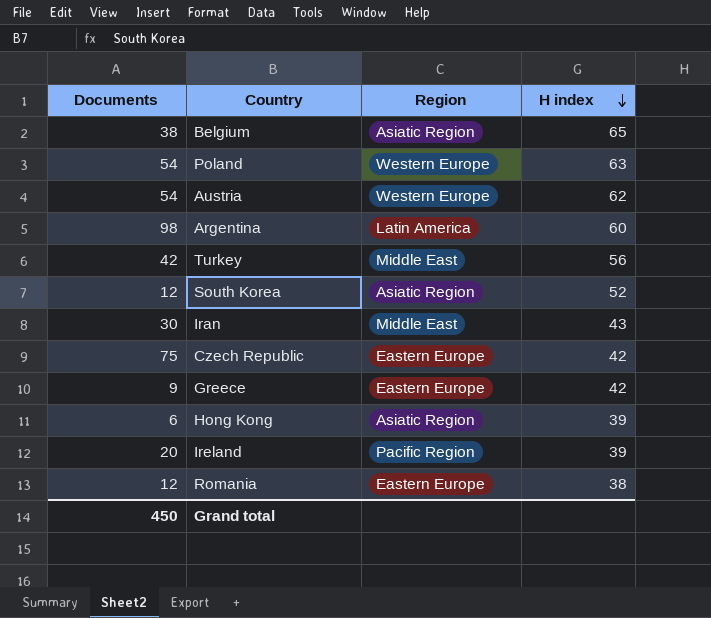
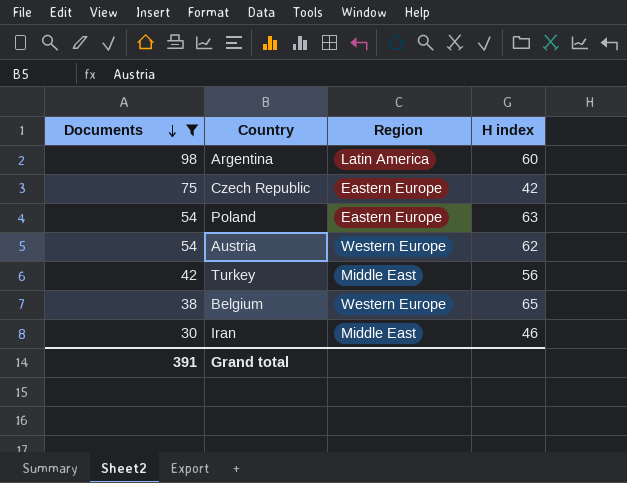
filter: none -> Documents >= 30
row order: H index descending -> Documents descending
Poland | Region: Western Europe -> Eastern Europe
Belgium | Region: Asiatic Region -> Western Europe
Iran | H index: 43 -> 46
Grand total | Documents: 450 -> 391

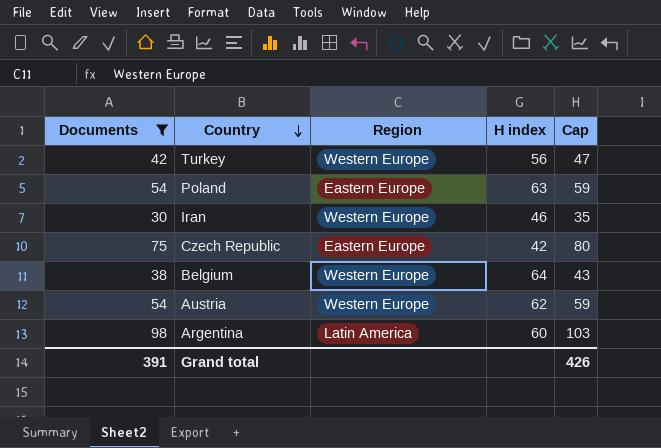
row order: Documents descending -> Country descending
column Cap | formula: none -> [Documents] + 5
Turkey | Region: Middle East -> Western Europe
Iran | Region: Middle East -> Western Europe
Belgium | H index: 65 -> 64

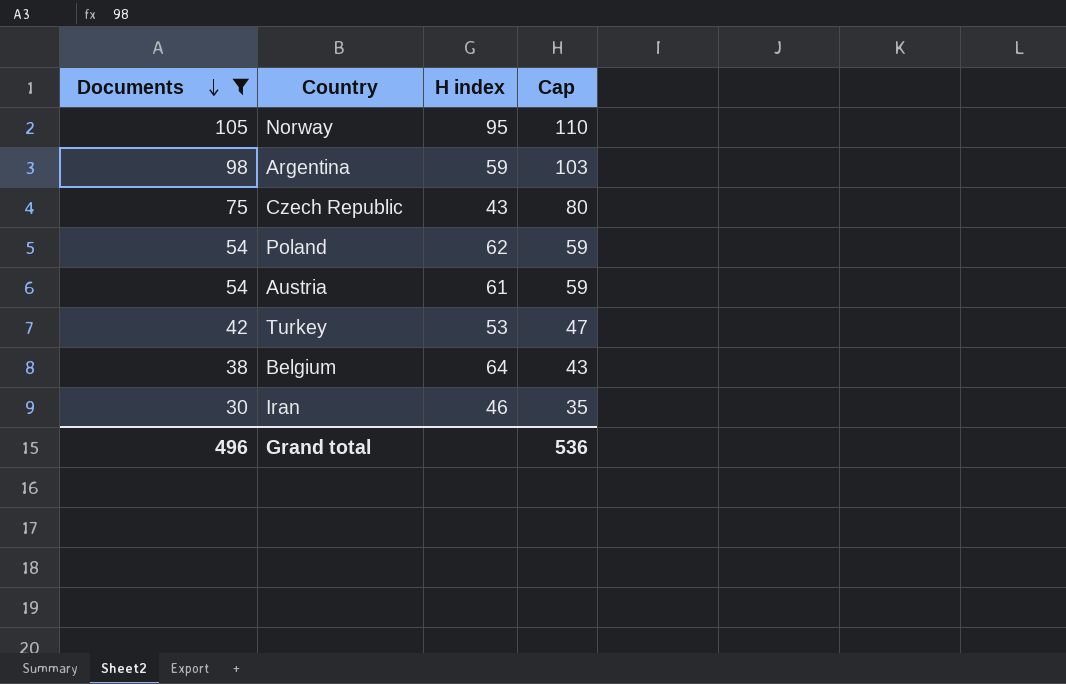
row order: Country descending -> Documents descending
column Region | position: 3 -> none
row Norway: none -> 105 | 95 | 110
Argentina | H index: 60 -> 59
Czech Republic | H index: 42 -> 43
Poland | H index: 63 -> 62
Austria | H index: 62 -> 61
Turkey | H index: 56 -> 53
Grand total | Documents: 391 -> 496
Grand total | Cap: 426 -> 536

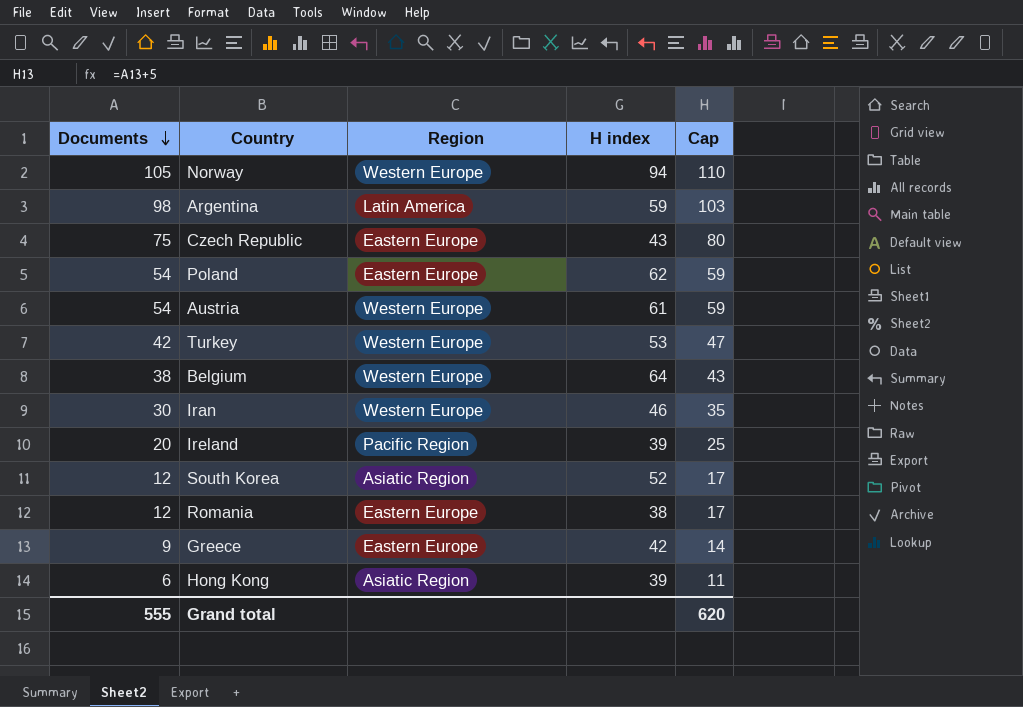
filter: Documents >= 30 -> none
column Region | position: none -> 3
Norway | H index: 95 -> 94
Grand total | Documents: 496 -> 555
Grand total | Cap: 536 -> 620

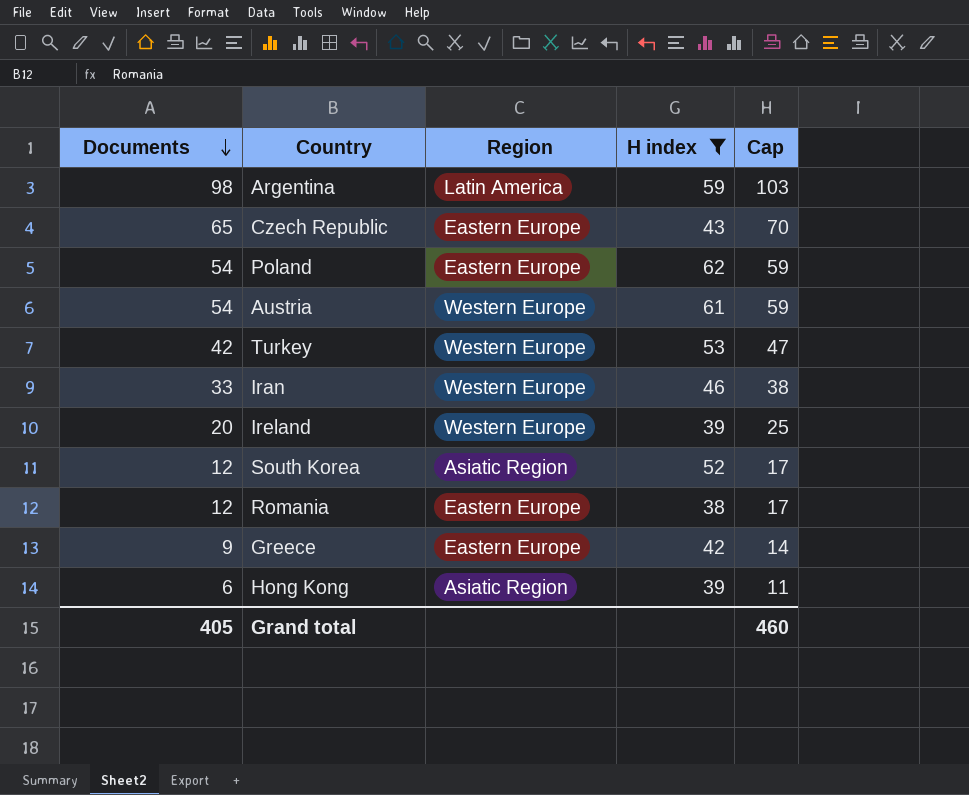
filter: none -> H index <= 62
Czech Republic | Documents: 75 -> 65
Czech Republic | Cap: 80 -> 70
Iran | Documents: 30 -> 33
Iran | Cap: 35 -> 38
Ireland | Region: Pacific Region -> Western Europe
Grand total | Documents: 555 -> 405
Grand total | Cap: 620 -> 460

